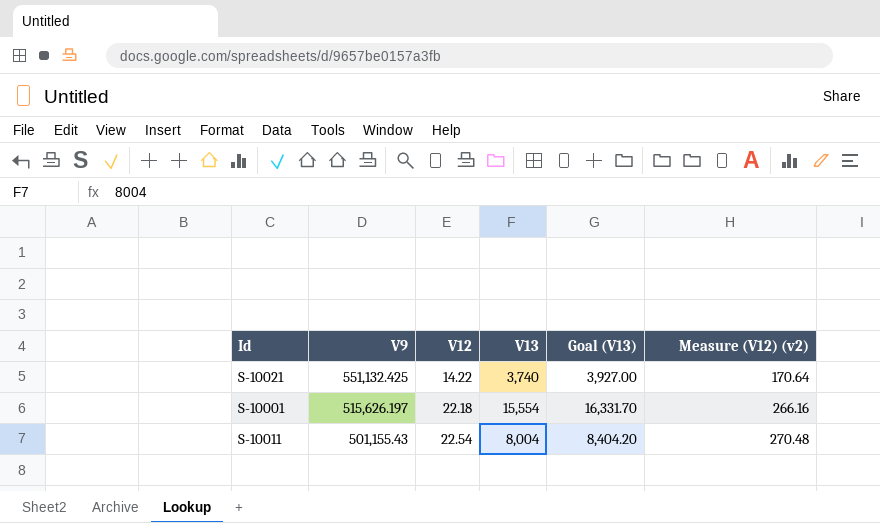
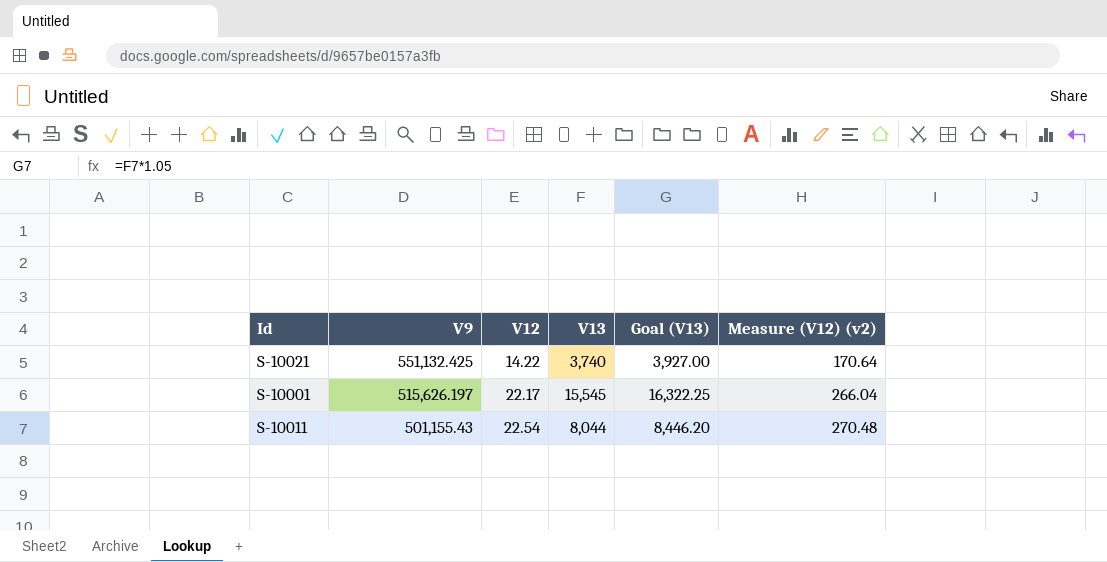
S-10001 | V12: 22.18 -> 22.17
S-10001 | V13: 15,554 -> 15,545
S-10001 | Goal (V13): 16,331.70 -> 16,322.25
S-10001 | Measure (V12) (v2): 266.16 -> 266.04
S-10011 | V13: 8,004 -> 8,044
S-10011 | Goal (V13): 8,404.20 -> 8,446.20

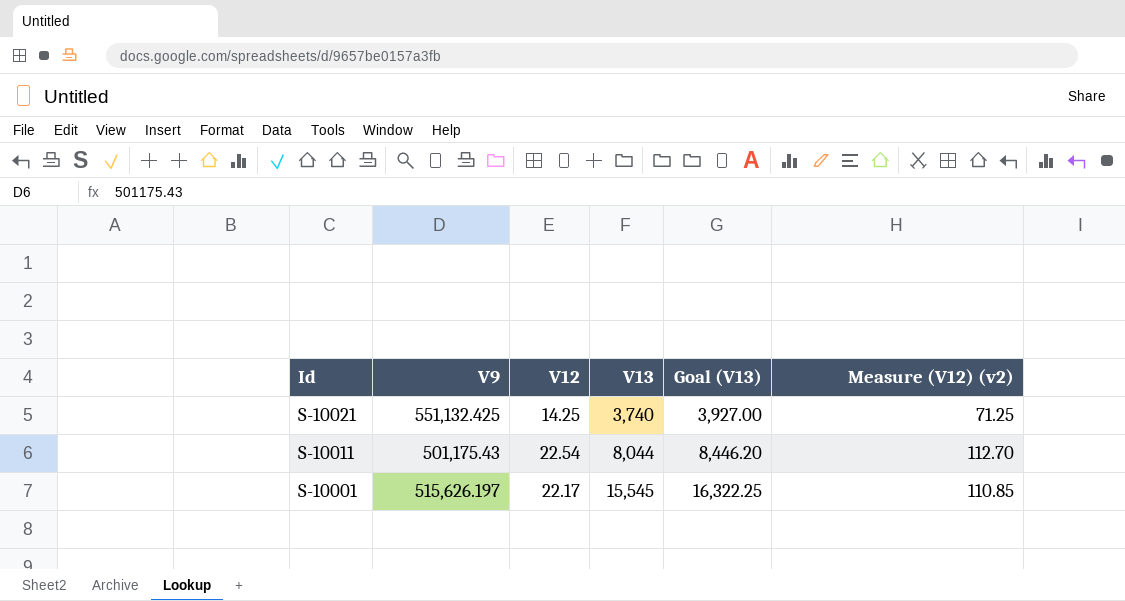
row order: V9 descending -> Id descending
column Measure (V12) (v2) | formula: [V12] * 12 -> [V12] * 5
S-10021 | V12: 14.22 -> 14.25
S-10011 | V9: 501,155.43 -> 501,175.43

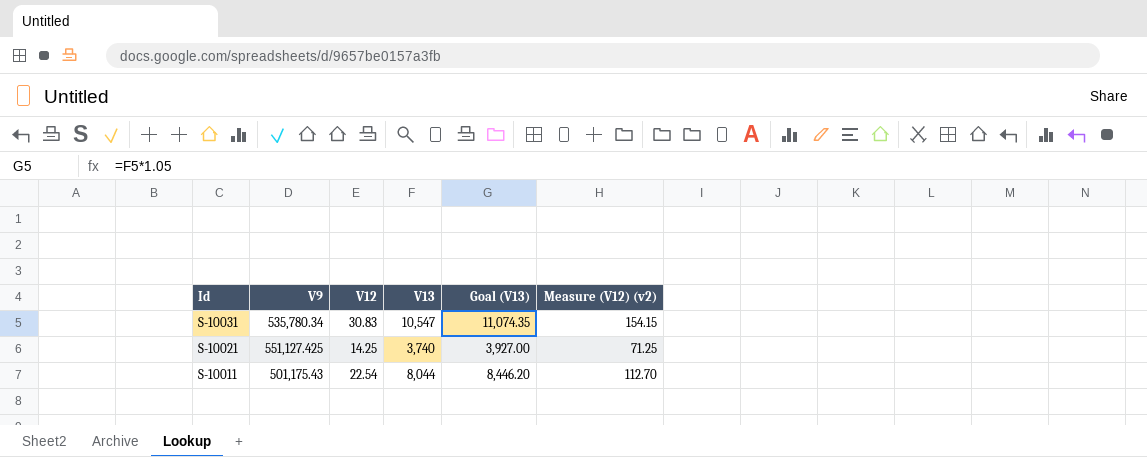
row S-10001: 515,626.197 | 22.17 | 15,545 | 16,322.25 | 110.85 -> none
row S-10031: none -> 535,780.34 | 30.83 | 10,547 | 11,074.35 | 154.15
S-10021 | V9: 551,132.425 -> 551,127.425

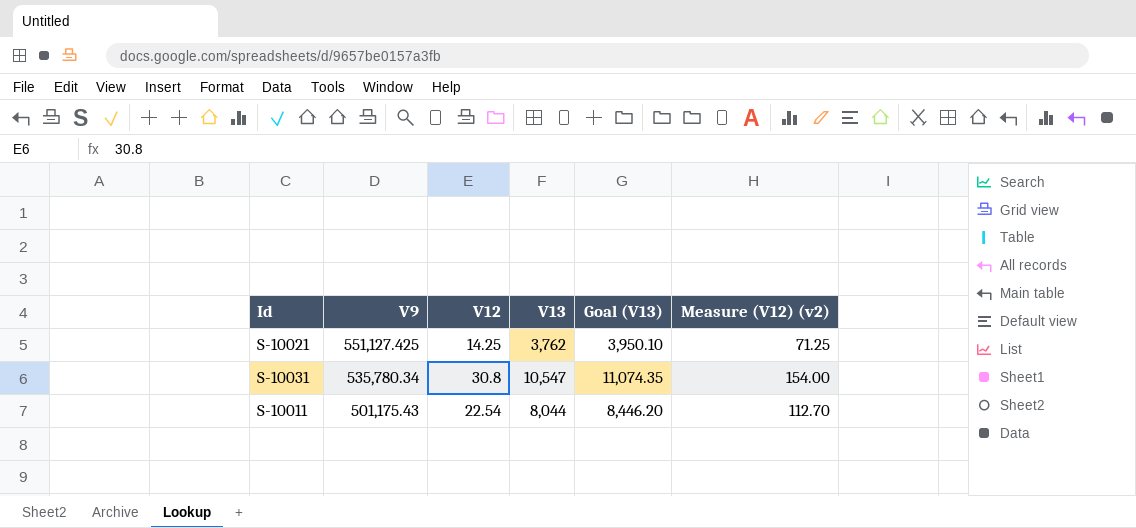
row order: Id descending -> V9 descending
S-10021 | V13: 3,740 -> 3,762
S-10021 | Goal (V13): 3,927.00 -> 3,950.10
S-10031 | V12: 30.83 -> 30.8
S-10031 | Measure (V12) (v2): 154.15 -> 154.00

